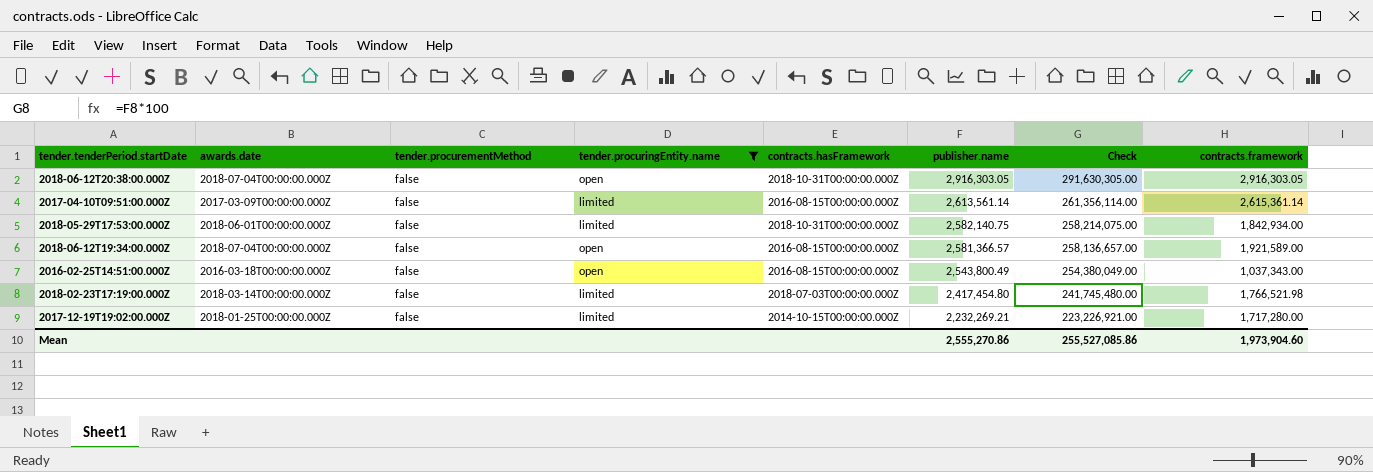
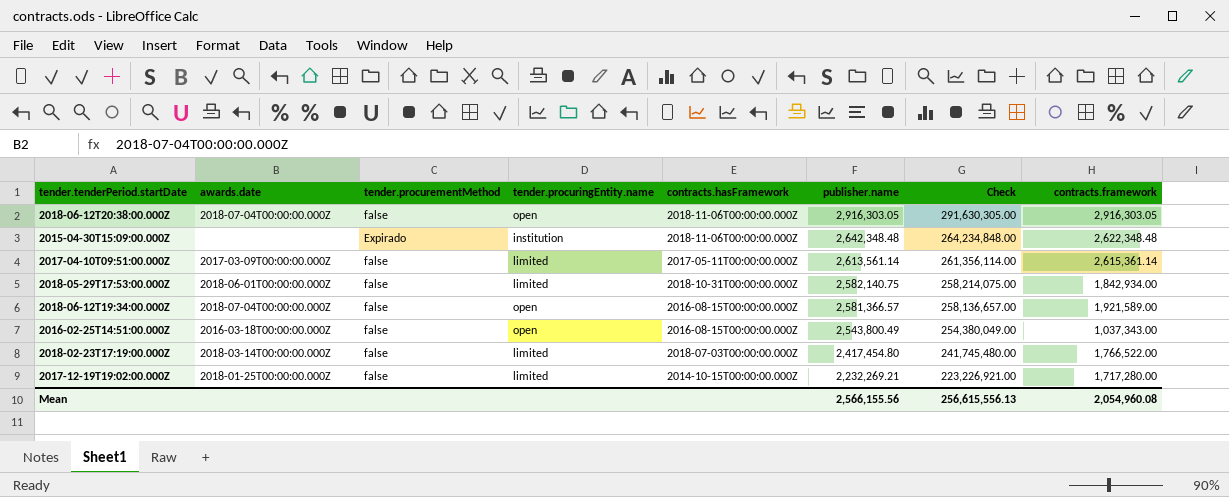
filter: tender.procuringEntity.name != institution -> none
2018-06-12T20:38:00.000Z | contracts.hasFramework: 2018-10-31T00:00:00.000Z -> 2018-11-06T00:00:00.000Z
2017-04-10T09:51:00.000Z | contracts.hasFramework: 2016-08-15T00:00:00.000Z -> 2017-05-11T00:00:00.000Z
2018-02-23T17:19:00.000Z | contracts.framework: 1,766,521.98 -> 1,766,522.00
Mean | publisher.name: 2,555,270.86 -> 2,566,155.56
Mean | Check: 255,527,085.86 -> 256,615,556.13
Mean | contracts.framework: 1,973,904.60 -> 2,054,960.08

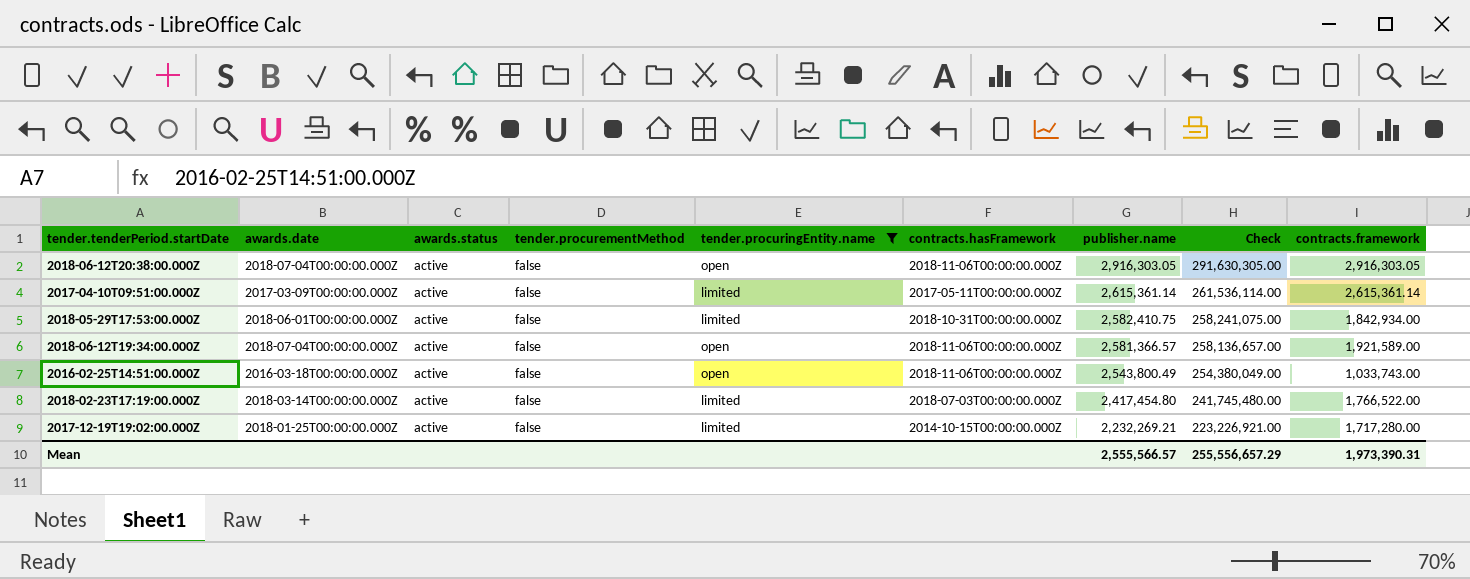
filter: none -> tender.procuringEntity.name != institution
column awards.status | position: none -> 3
2017-04-10T09:51:00.000Z | publisher.name: 2,613,561.14 -> 2,615,361.14
2017-04-10T09:51:00.000Z | Check: 261,356,114.00 -> 261,536,114.00
2018-05-29T17:53:00.000Z | publisher.name: 2,582,140.75 -> 2,582,410.75
2018-05-29T17:53:00.000Z | Check: 258,214,075.00 -> 258,241,075.00
2018-06-12T19:34:00.000Z | contracts.hasFramework: 2016-08-15T00:00:00.000Z -> 2018-11-06T00:00:00.000Z
2016-02-25T14:51:00.000Z | contracts.hasFramework: 2016-08-15T00:00:00.000Z -> 2018-11-06T00:00:00.000Z
2016-02-25T14:51:00.000Z | contracts.framework: 1,037,343.00 -> 1,033,743.00
Mean | publisher.name: 2,566,155.56 -> 2,555,566.57
Mean | Check: 256,615,556.13 -> 255,556,657.29
Mean | contracts.framework: 2,054,960.08 -> 1,973,390.31

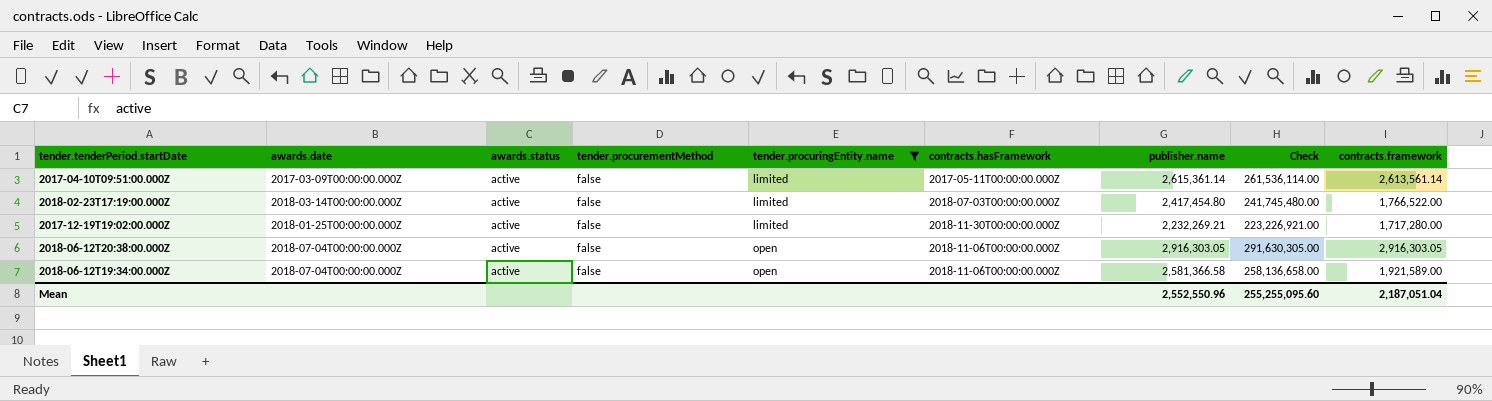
row order: publisher.name descending -> tender.procuringEntity.name ascending
row 2018-05-29T17:53:00.000Z: 2018-06-01T00:00:00.000Z | active | false | limited | 2018-10-31T00:00:00.000Z | 2,582,410.75 | 258,241,075.00 | 1,842,934.00 -> none
row 2016-02-25T14:51:00.000Z: 2016-03-18T00:00:00.000Z | active | false | open | 2018-11-06T00:00:00.000Z | 2,543,800.49 | 254,380,049.00 | 1,033,743.00 -> none
2017-04-10T09:51:00.000Z | contracts.framework: 2,615,361.14 -> 2,613,561.14
2017-12-19T19:02:00.000Z | contracts.hasFramework: 2014-10-15T00:00:00.000Z -> 2018-11-30T00:00:00.000Z
2018-06-12T19:34:00.000Z | publisher.name: 2,581,366.57 -> 2,581,366.58
2018-06-12T19:34:00.000Z | Check: 258,136,657.00 -> 258,136,658.00
Mean | publisher.name: 2,555,566.57 -> 2,552,550.96
Mean | Check: 255,556,657.29 -> 255,255,095.60
Mean | contracts.framework: 1,973,390.31 -> 2,187,051.04

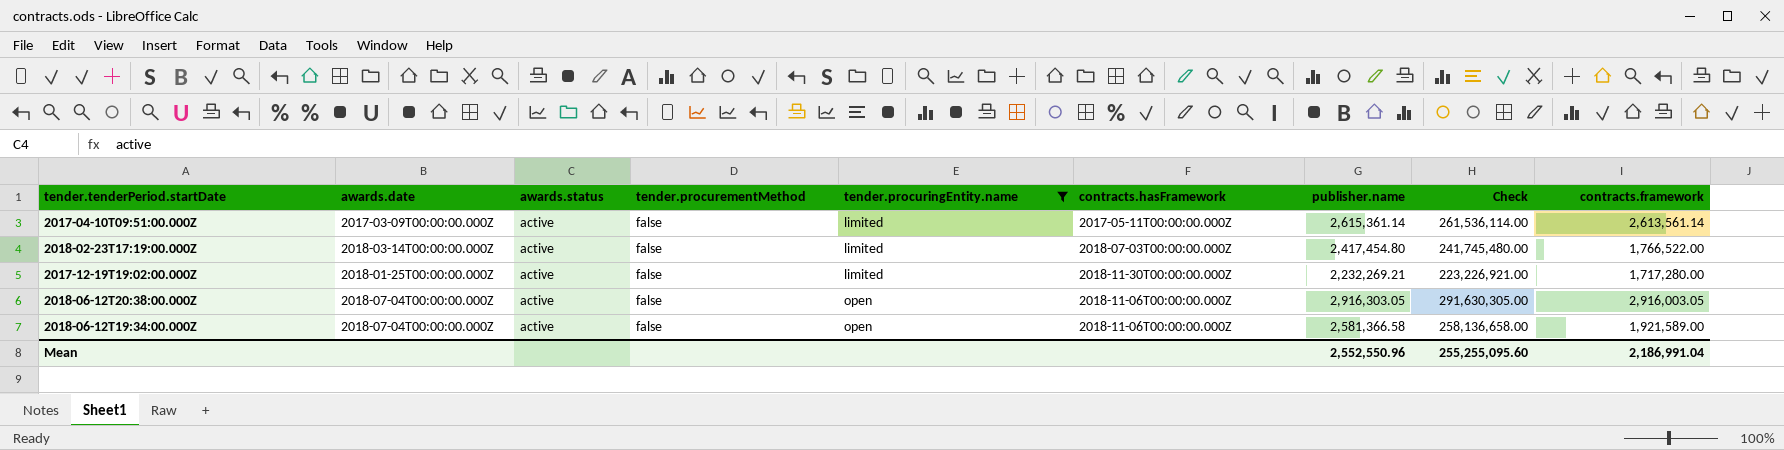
2018-06-12T20:38:00.000Z | contracts.framework: 2,916,303.05 -> 2,916,003.05
Mean | contracts.framework: 2,187,051.04 -> 2,186,991.04

